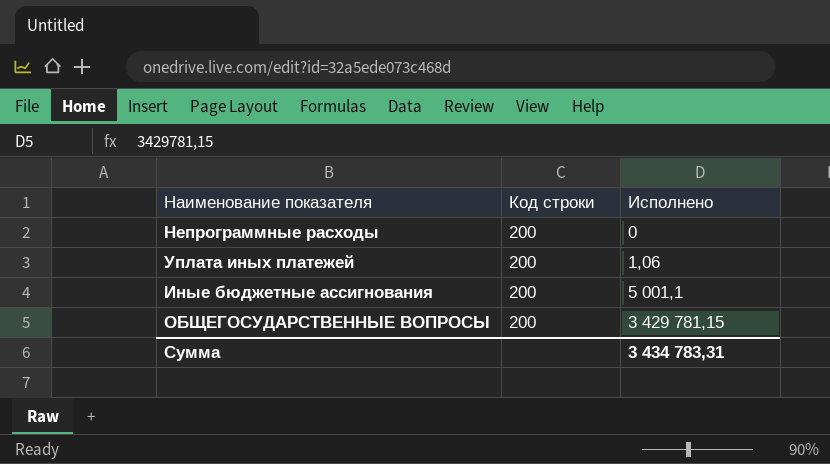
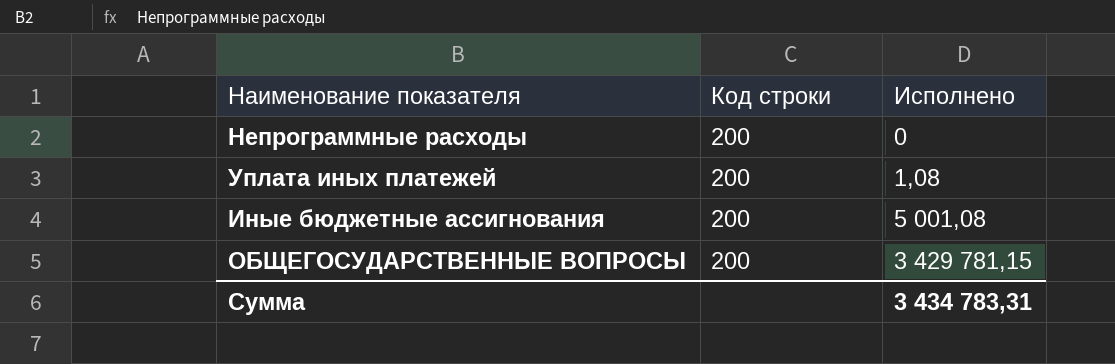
Уплата иных платежей | Исполнено: 1,06 -> 1,08
Иные бюджетные ассигнования | Исполнено: 5 001,1 -> 5 001,08

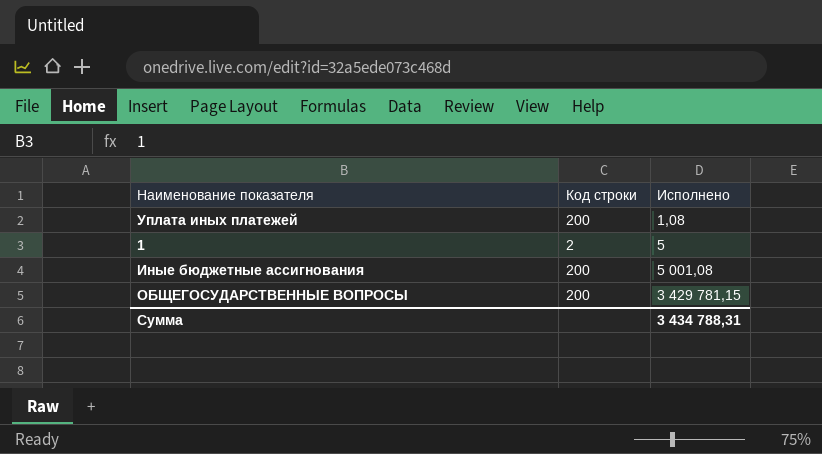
row Непрограммные расходы: 200 | 0 -> none
row 1: none -> 2 | 5
Сумма | Исполнено: 3 434 783,31 -> 3 434 788,31

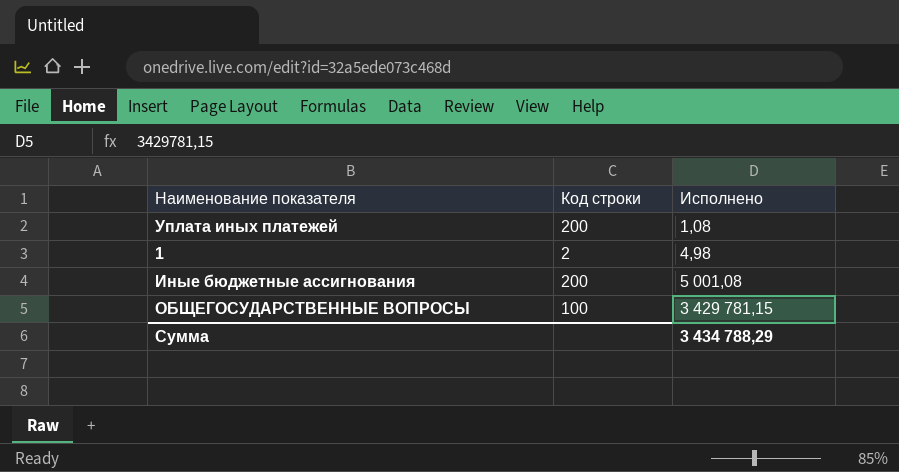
1 | Исполнено: 5 -> 4,98
ОБЩЕГОСУДАРСТВЕННЫЕ ВОПРОСЫ | Код строки: 200 -> 100
Сумма | Исполнено: 3 434 788,31 -> 3 434 788,29

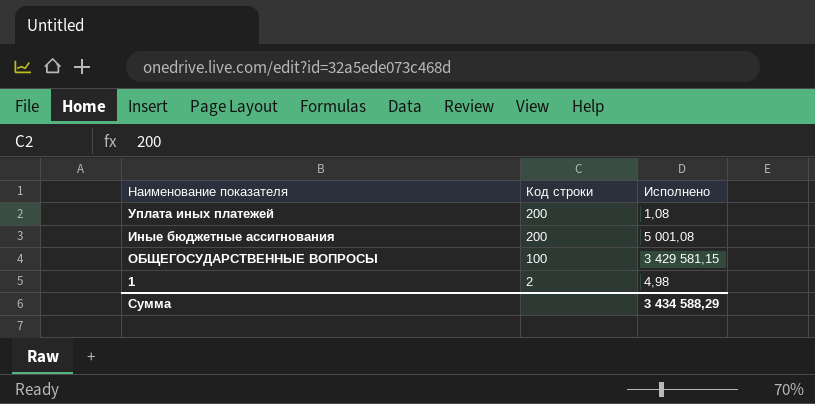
row order: Исполнено ascending -> Код строки descending
ОБЩЕГОСУДАРСТВЕННЫЕ ВОПРОСЫ | Исполнено: 3 429 781,15 -> 3 429 581,15
Сумма | Исполнено: 3 434 788,29 -> 3 434 588,29

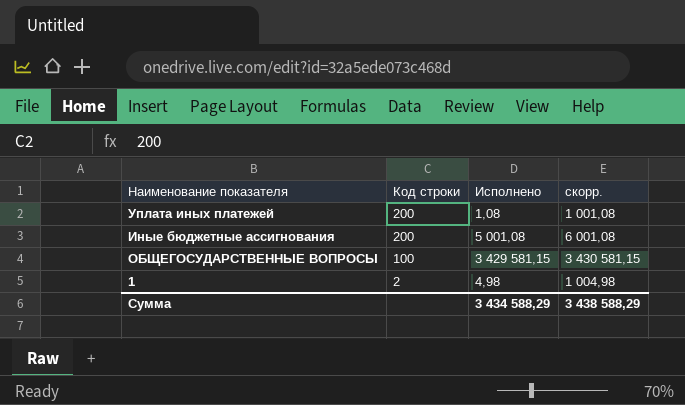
column скорр. | formula: none -> [Исполнено] + 1000

